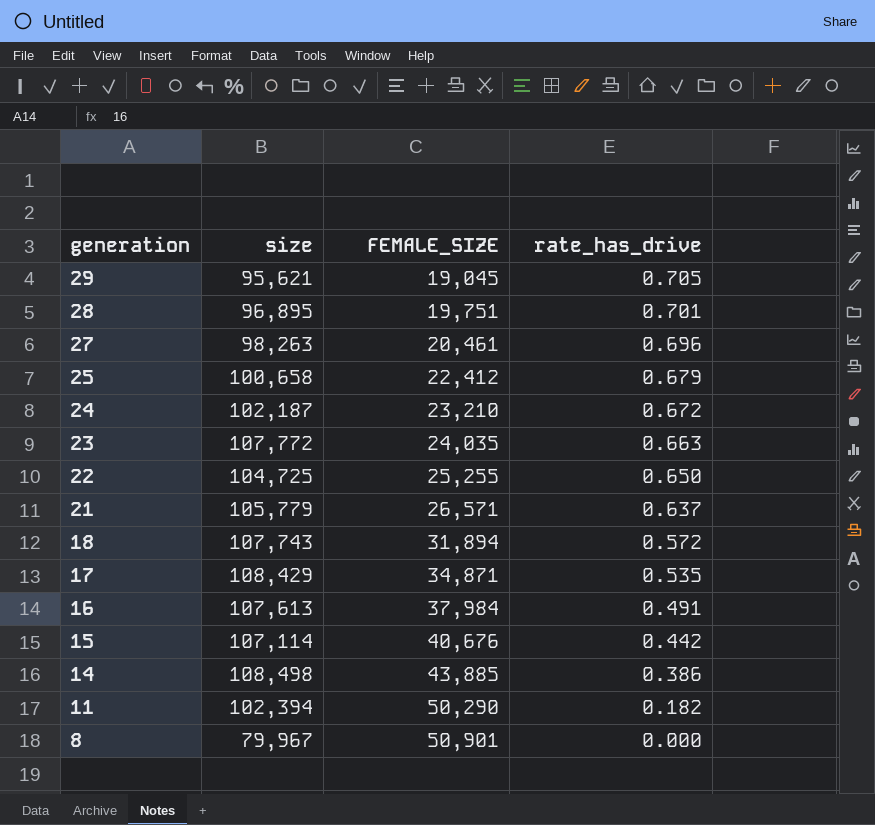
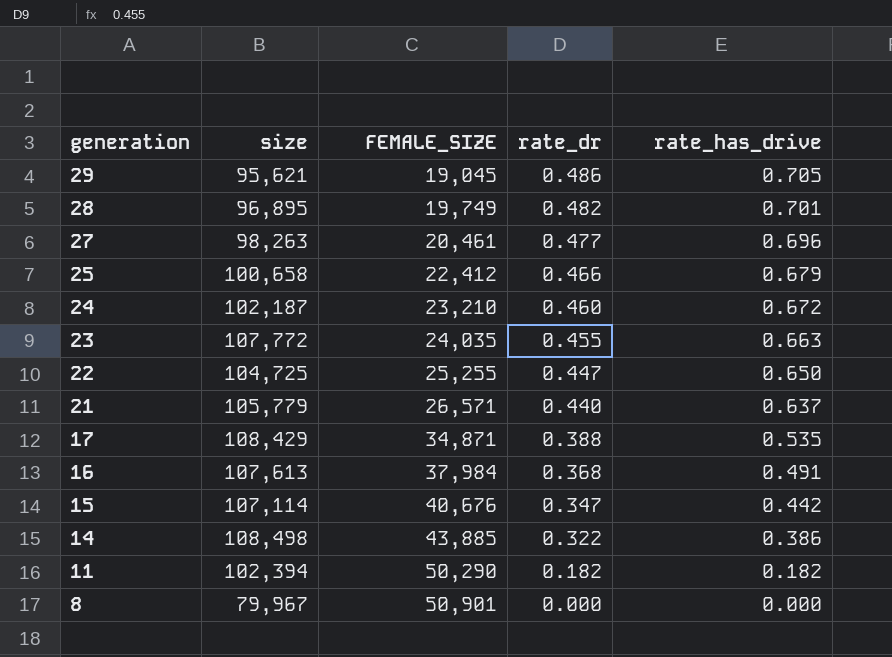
column rate_dr | position: none -> 4
row 18: 107,743 | 31,894 | 0.572 -> none
28 | FEMALE_SIZE: 19,751 -> 19,749

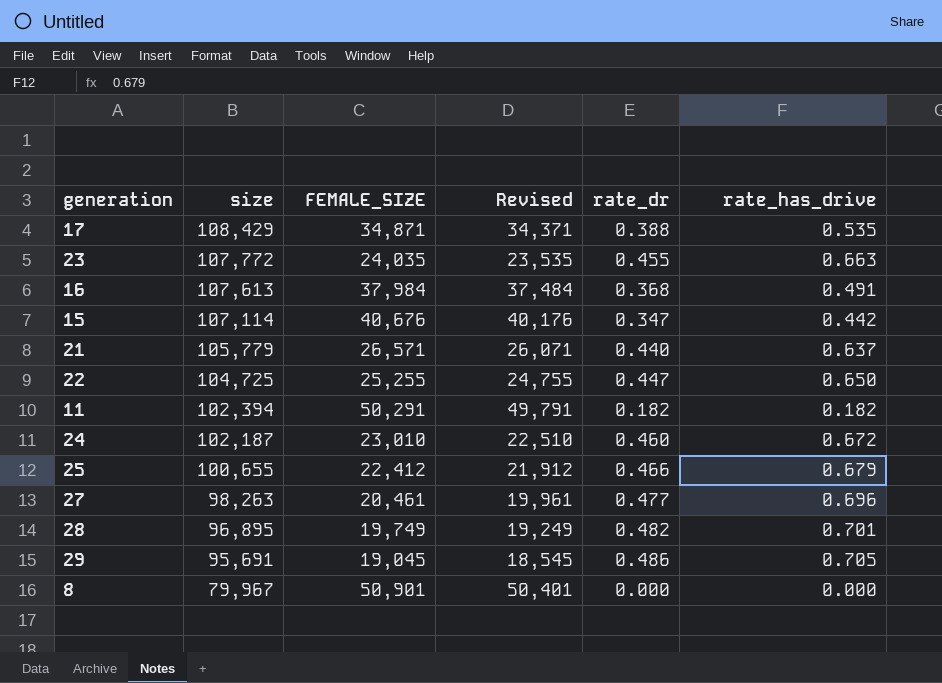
row order: generation descending -> size descending
column Revised | formula: none -> [FEMALE_SIZE] - 500
row 14: 108,498 | 43,885 | 0.322 | 0.386 -> none
11 | FEMALE_SIZE: 50,290 -> 50,291
24 | FEMALE_SIZE: 23,210 -> 23,010
25 | size: 100,658 -> 100,655
29 | size: 95,621 -> 95,691

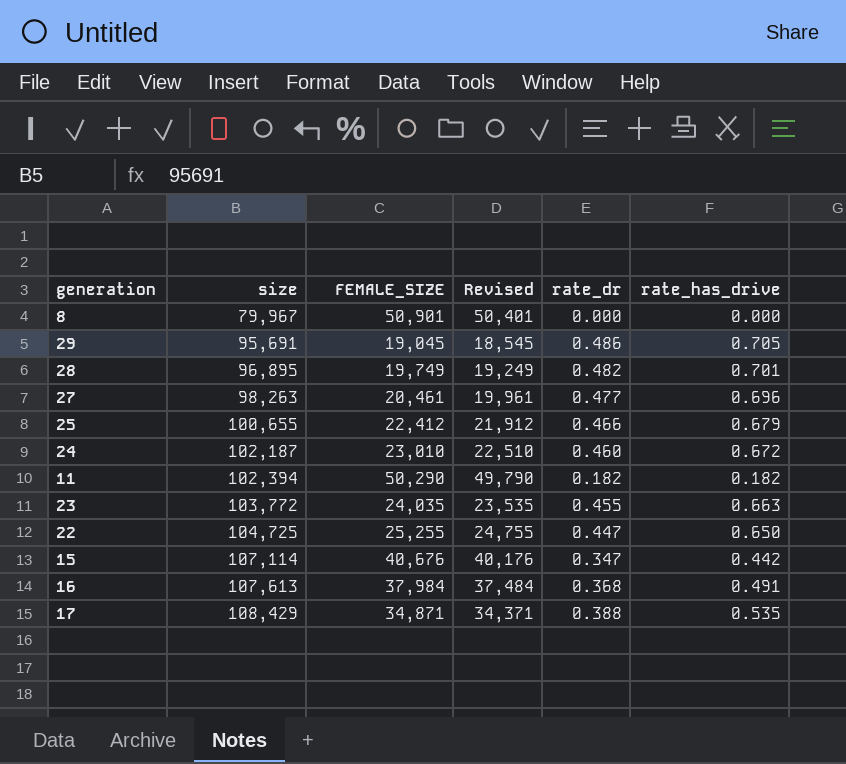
row order: size descending -> size ascending
row 21: 105,779 | 26,571 | 26,071 | 0.440 | 0.637 -> none
11 | FEMALE_SIZE: 50,291 -> 50,290
11 | Revised: 49,791 -> 49,790
23 | size: 107,772 -> 103,772

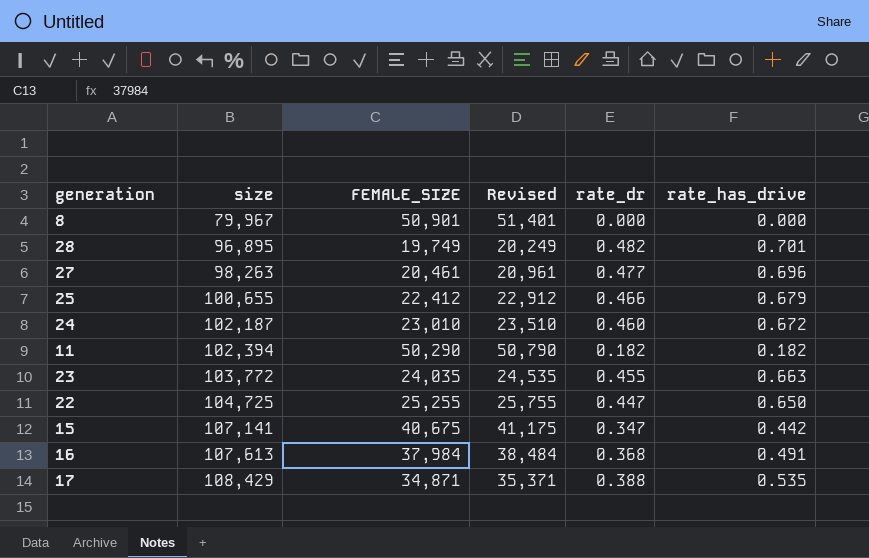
column Revised | formula: [FEMALE_SIZE] - 500 -> [FEMALE_SIZE] + 500
row 29: 95,691 | 19,045 | 18,545 | 0.486 | 0.705 -> none
15 | size: 107,114 -> 107,141
15 | FEMALE_SIZE: 40,676 -> 40,675

